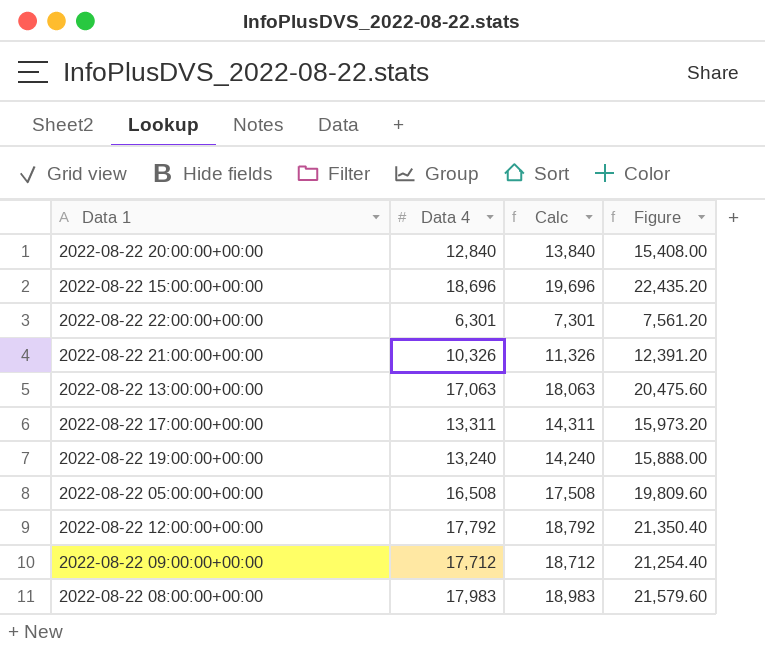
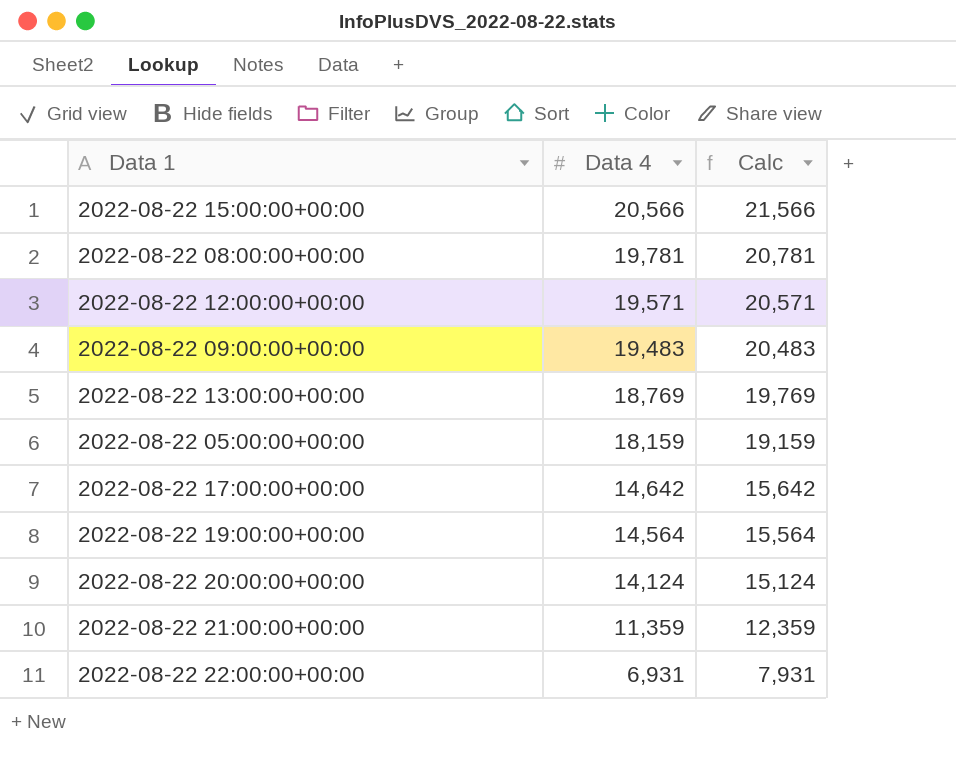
row order: none -> Data 4 descending
column Figure | formula: [Data 4] * 1.2 -> none
2022-08-22 15:00:00+00:00 | Data 4: 18,696 -> 20,566
2022-08-22 15:00:00+00:00 | Calc: 19,696 -> 21,566
2022-08-22 08:00:00+00:00 | Data 4: 17,983 -> 19,781
2022-08-22 08:00:00+00:00 | Calc: 18,983 -> 20,781
2022-08-22 12:00:00+00:00 | Data 4: 17,792 -> 19,571
2022-08-22 12:00:00+00:00 | Calc: 18,792 -> 20,571
2022-08-22 09:00:00+00:00 | Data 4: 17,712 -> 19,483
2022-08-22 09:00:00+00:00 | Calc: 18,712 -> 20,483
2022-08-22 13:00:00+00:00 | Data 4: 17,063 -> 18,769
2022-08-22 13:00:00+00:00 | Calc: 18,063 -> 19,769
2022-08-22 05:00:00+00:00 | Data 4: 16,508 -> 18,159
2022-08-22 05:00:00+00:00 | Calc: 17,508 -> 19,159
2022-08-22 17:00:00+00:00 | Data 4: 13,311 -> 14,642
2022-08-22 17:00:00+00:00 | Calc: 14,311 -> 15,642
2022-08-22 19:00:00+00:00 | Data 4: 13,240 -> 14,564
2022-08-22 19:00:00+00:00 | Calc: 14,240 -> 15,564
2022-08-22 20:00:00+00:00 | Data 4: 12,840 -> 14,124
2022-08-22 20:00:00+00:00 | Calc: 13,840 -> 15,124
2022-08-22 21:00:00+00:00 | Data 4: 10,326 -> 11,359
2022-08-22 21:00:00+00:00 | Calc: 11,326 -> 12,359
2022-08-22 22:00:00+00:00 | Data 4: 6,301 -> 6,931
2022-08-22 22:00:00+00:00 | Calc: 7,301 -> 7,931

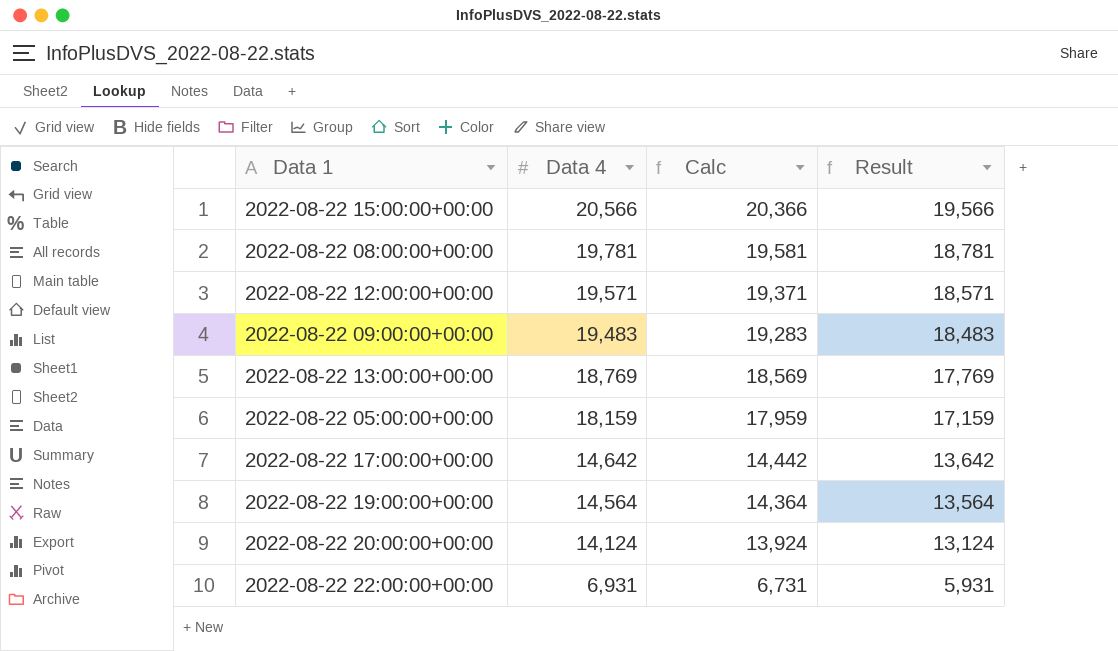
column Calc | formula: [Data 4] + 1000 -> [Data 4] - 200
column Result | formula: none -> [Data 4] - 1000
row 2022-08-22 21:00:00+00:00: 11,359 | 12,359 -> none

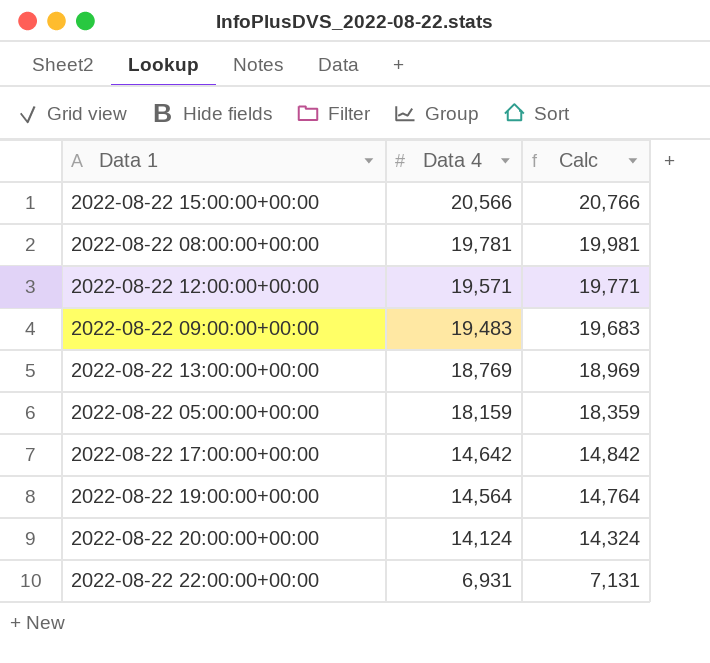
column Result | formula: [Data 4] - 1000 -> none
column Calc | formula: [Data 4] - 200 -> [Data 4] + 200

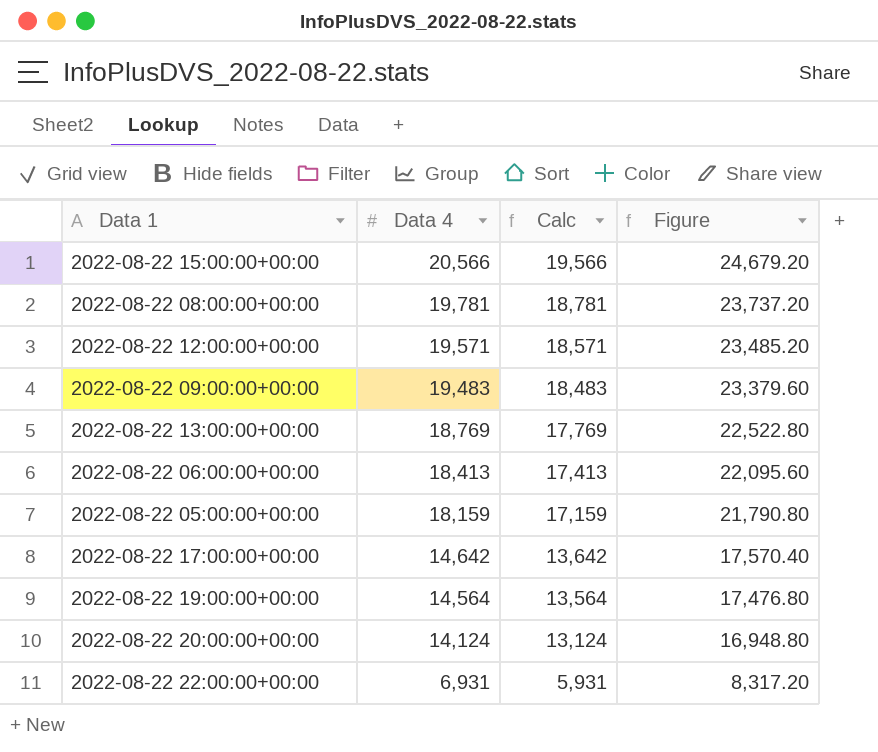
column Calc | formula: [Data 4] + 200 -> [Data 4] - 1000
column Figure | formula: none -> [Data 4] * 1.2
row 2022-08-22 06:00:00+00:00: none -> 18,413 | 17,413 | 22,095.60

